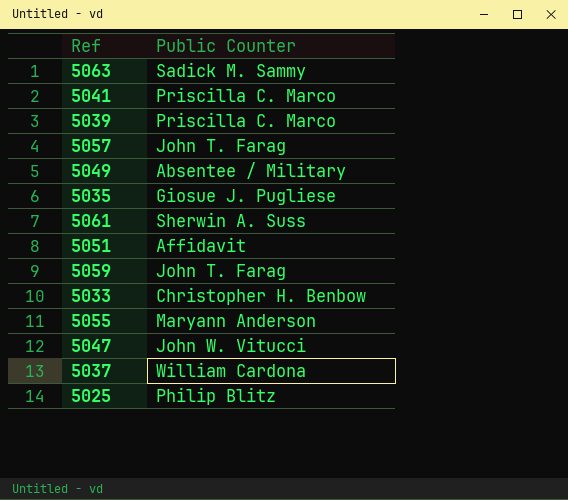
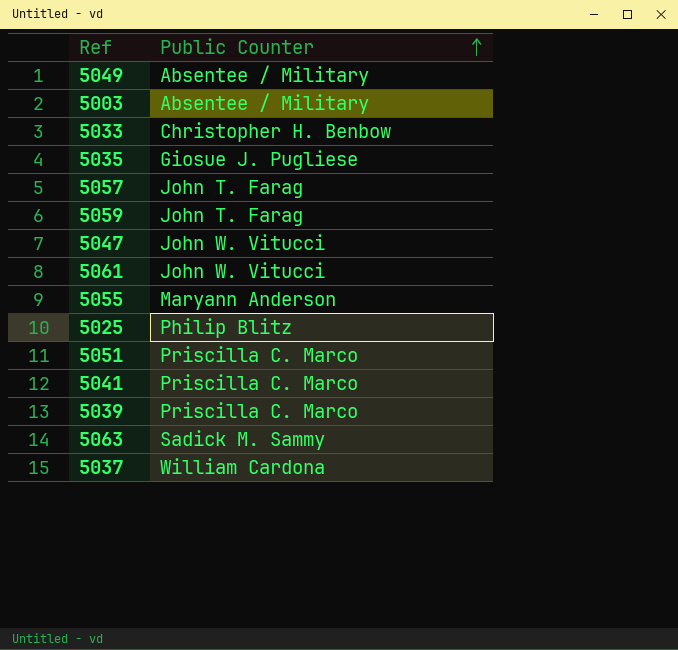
row order: none -> Public Counter ascending
row 5003: none -> Absentee / Military
5061 | Public Counter: Sherwin A. Suss -> John W. Vitucci
5051 | Public Counter: Affidavit -> Priscilla C. Marco

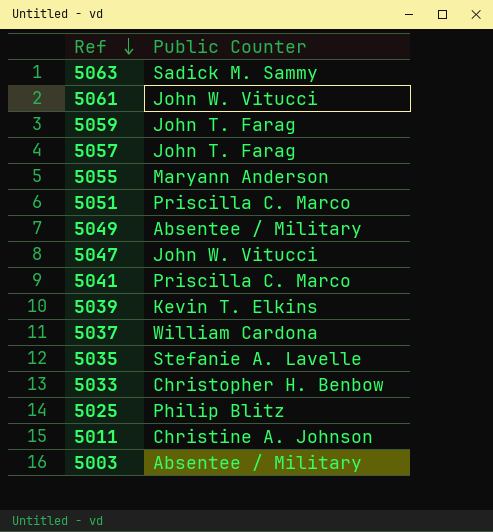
row order: Public Counter ascending -> Ref descending
5039 | Public Counter: Priscilla C. Marco -> Kevin T. Elkins
5035 | Public Counter: Giosue J. Pugliese -> Stefanie A. Lavelle
row 5011: none -> Christine A. Johnson

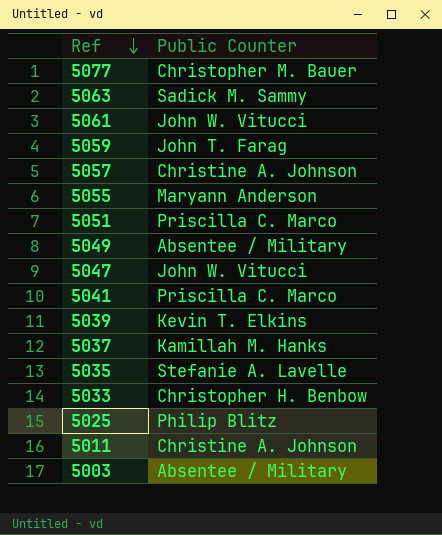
row 5077: none -> Christopher M. Bauer
5057 | Public Counter: John T. Farag -> Christine A. Johnson
5037 | Public Counter: William Cardona -> Kamillah M. Hanks

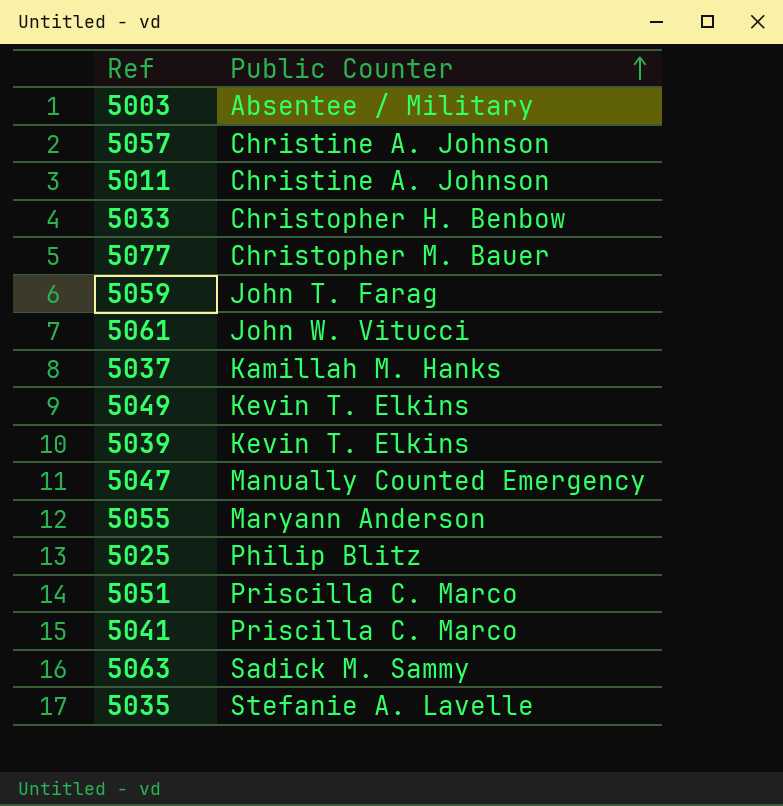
row order: Ref descending -> Public Counter ascending
5049 | Public Counter: Absentee / Military -> Kevin T. Elkins
5047 | Public Counter: John W. Vitucci -> Manually Counted Emergency

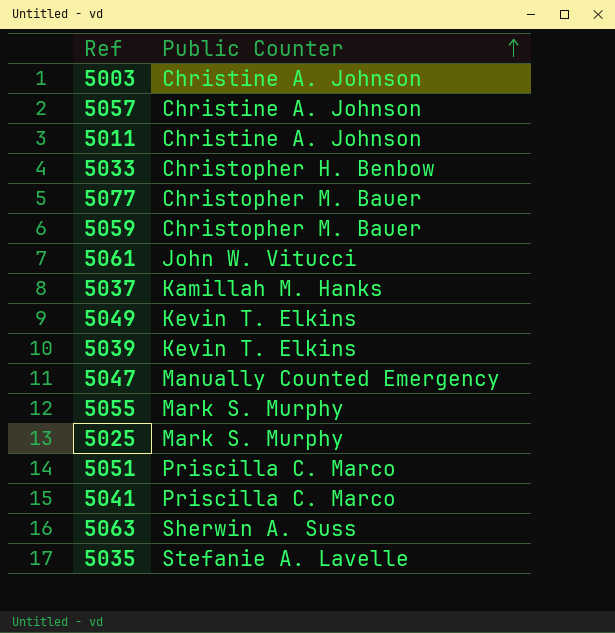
5003 | Public Counter: Absentee / Military -> Christine A. Johnson
5059 | Public Counter: John T. Farag -> Christopher M. Bauer
5055 | Public Counter: Maryann Anderson -> Mark S. Murphy
5025 | Public Counter: Philip Blitz -> Mark S. Murphy
5063 | Public Counter: Sadick M. Sammy -> Sherwin A. Suss

